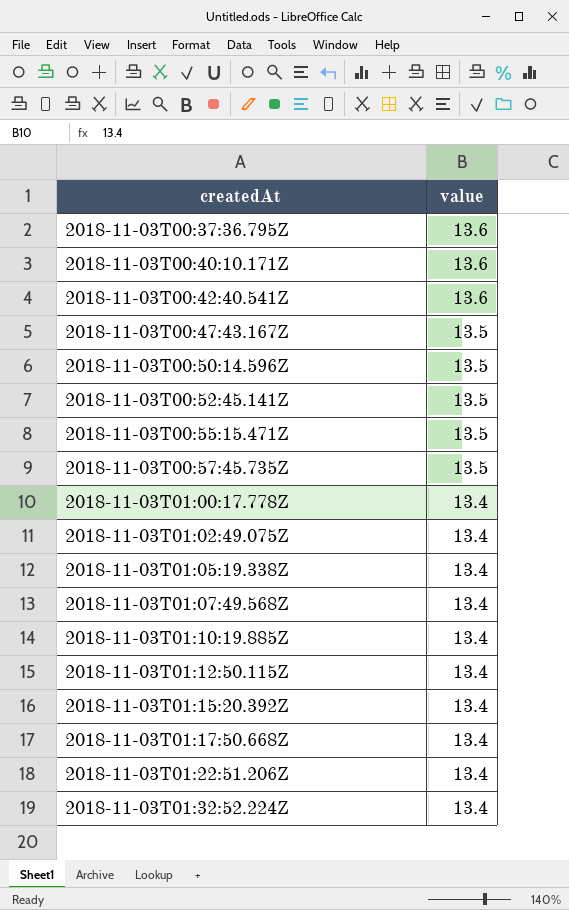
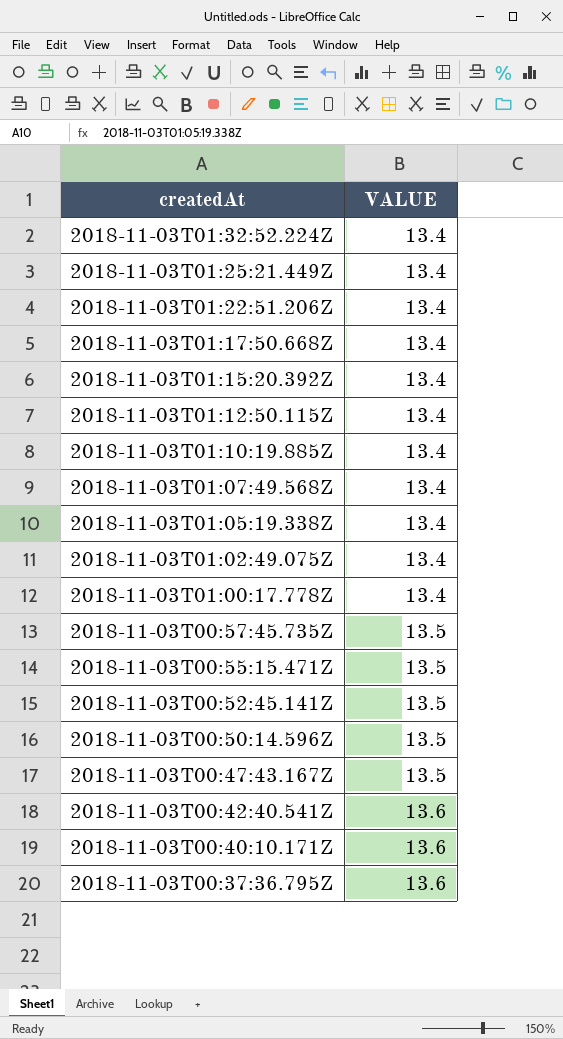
row order: createdAt ascending -> createdAt descending
column name: value -> VALUE
row 2018-11-03T01:25:21.449Z: none -> 13.4

